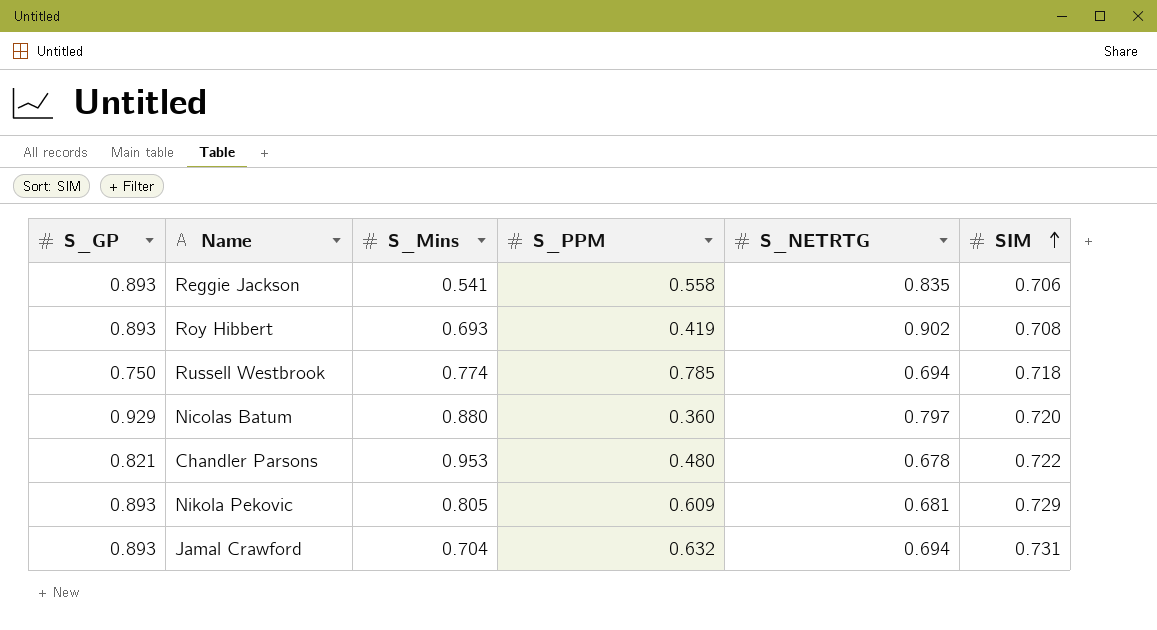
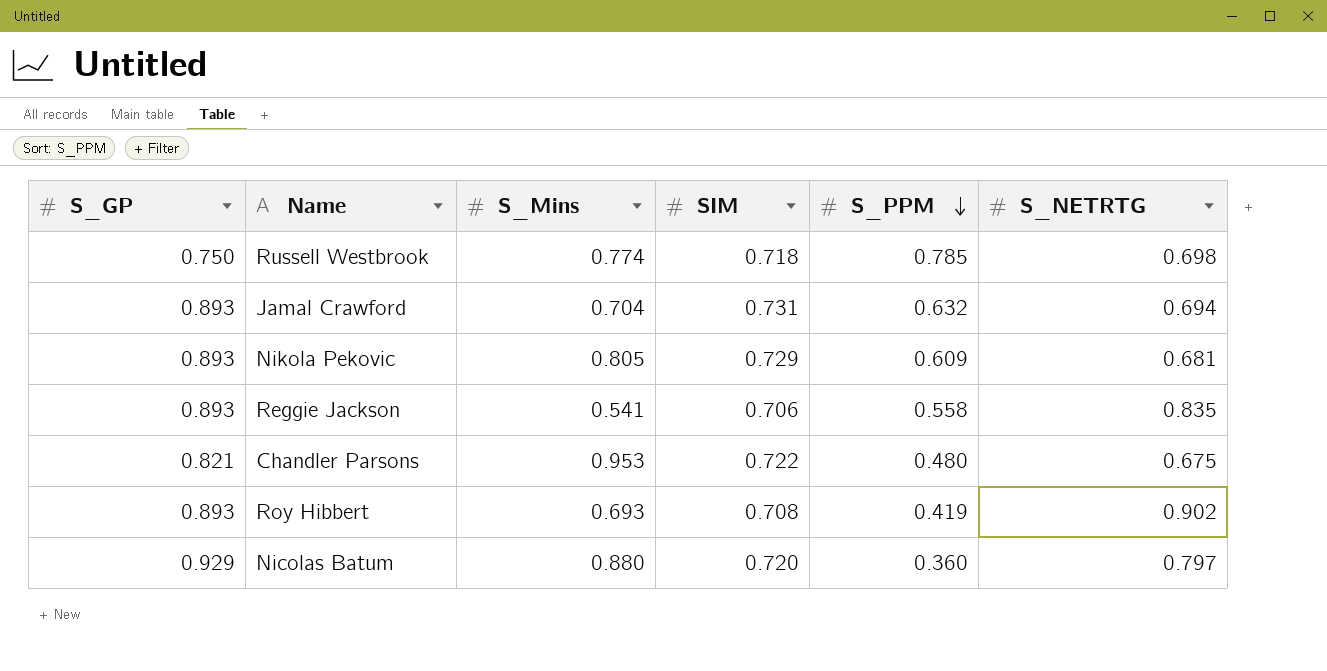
row order: SIM ascending -> S_PPM descending
column SIM | position: 6 -> 4
Russell Westbrook | S_NETRTG: 0.694 -> 0.698
Chandler Parsons | S_NETRTG: 0.678 -> 0.675

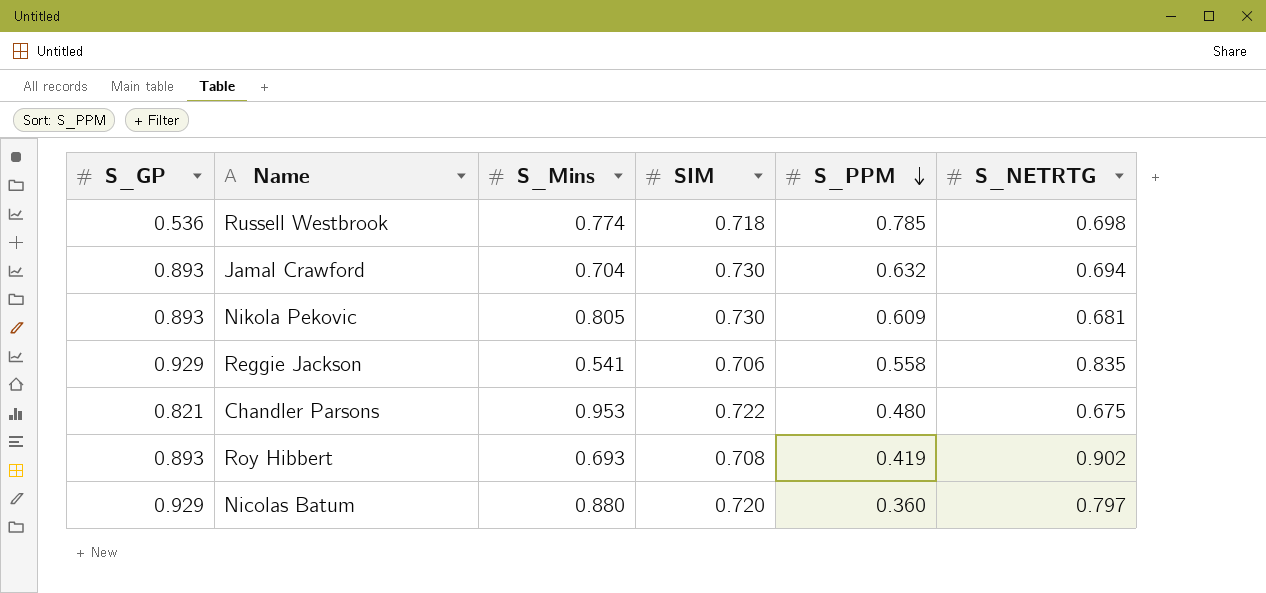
Russell Westbrook | S_GP: 0.750 -> 0.536
Jamal Crawford | SIM: 0.731 -> 0.730
Nikola Pekovic | SIM: 0.729 -> 0.730
Reggie Jackson | S_GP: 0.893 -> 0.929

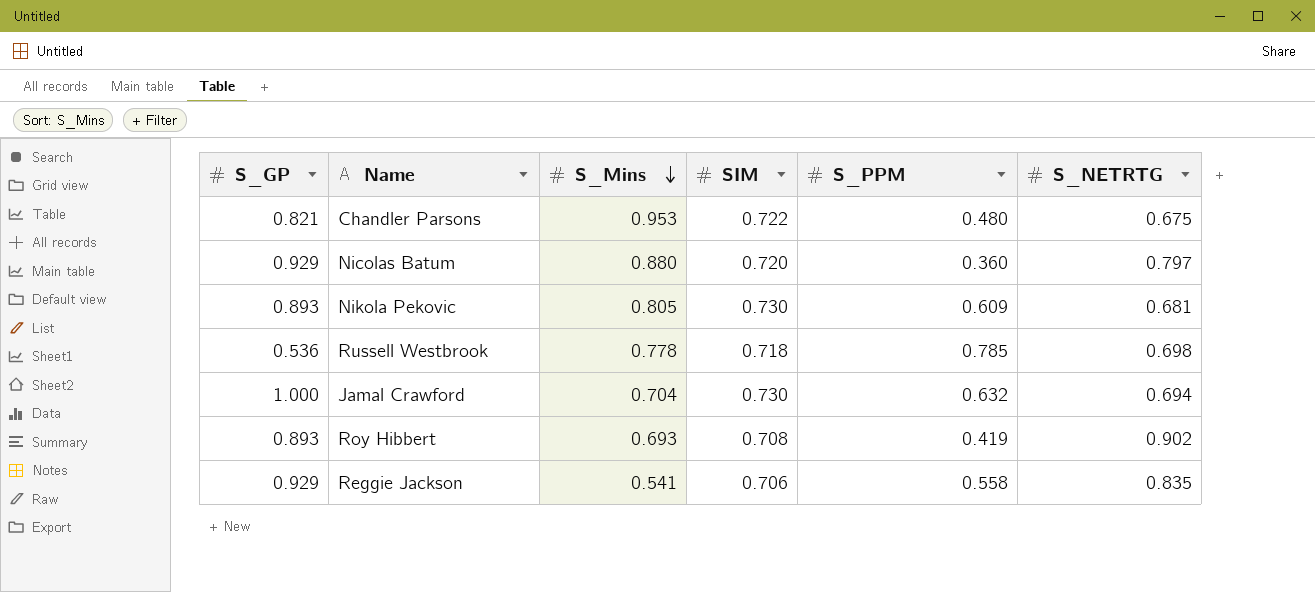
row order: S_PPM descending -> S_Mins descending
Russell Westbrook | S_Mins: 0.774 -> 0.778
Jamal Crawford | S_GP: 0.893 -> 1.000

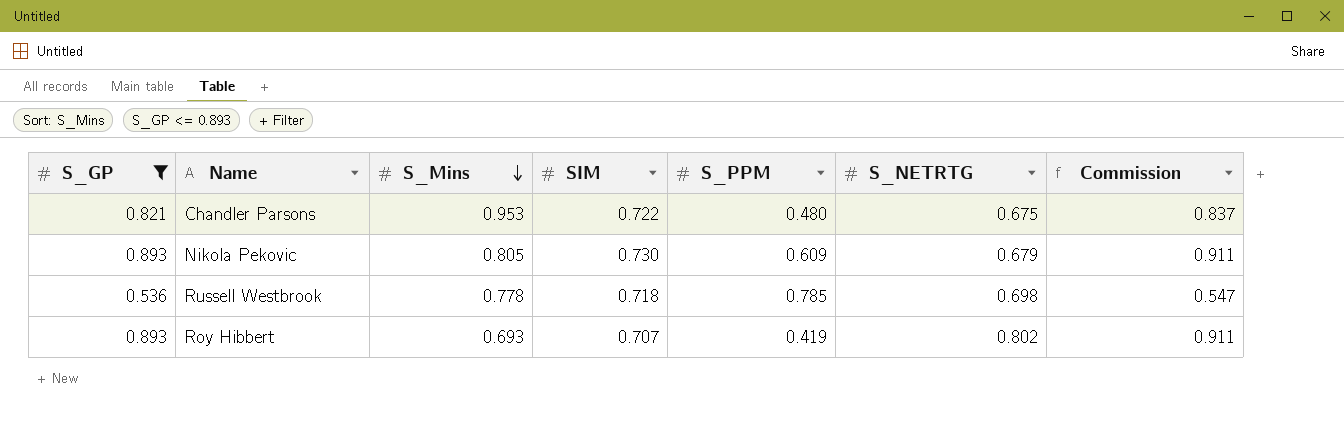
filter: none -> S_GP <= 0.893
column Commission | formula: none -> [S_GP] * 1.02
Nikola Pekovic | S_NETRTG: 0.681 -> 0.679
Roy Hibbert | SIM: 0.708 -> 0.707
Roy Hibbert | S_NETRTG: 0.902 -> 0.802

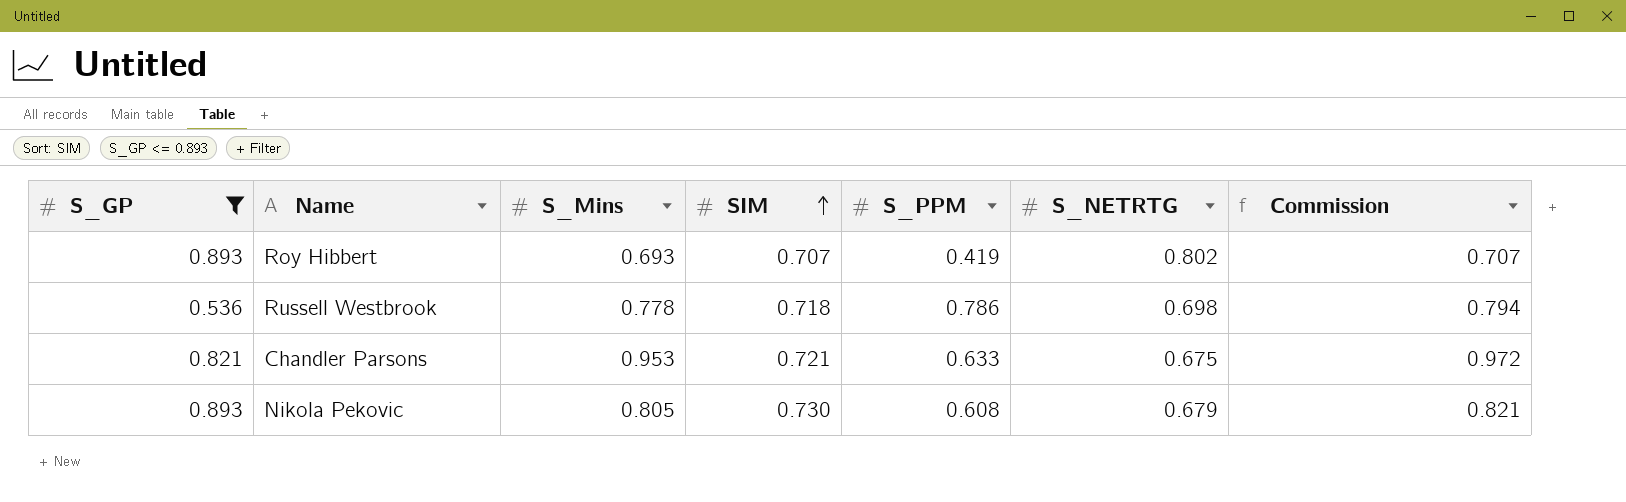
row order: S_Mins descending -> SIM ascending
column Commission | formula: [S_GP] * 1.02 -> [S_Mins] * 1.02
Russell Westbrook | S_PPM: 0.785 -> 0.786
Chandler Parsons | SIM: 0.722 -> 0.721
Chandler Parsons | S_PPM: 0.480 -> 0.633
Nikola Pekovic | S_PPM: 0.609 -> 0.608

